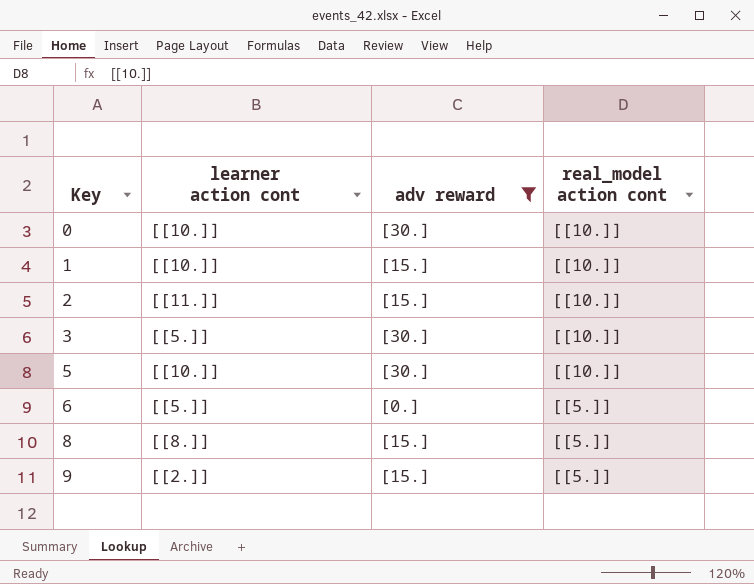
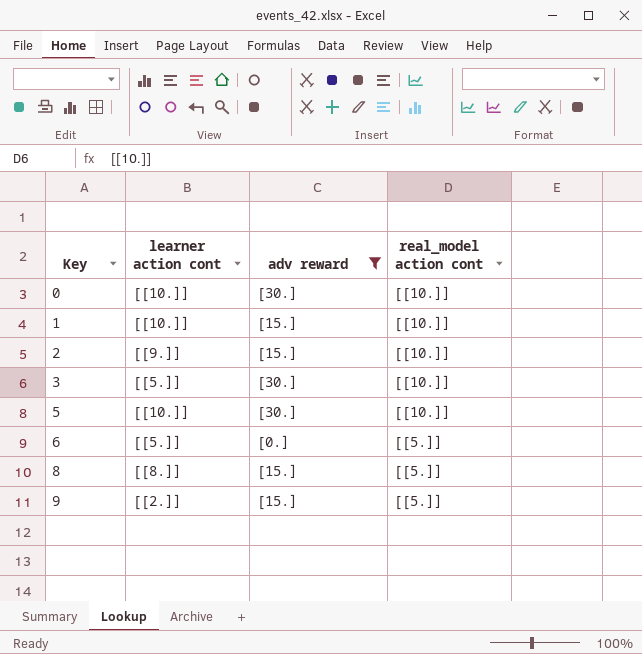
2 | learner action cont: [[11.]] -> [[9.]]

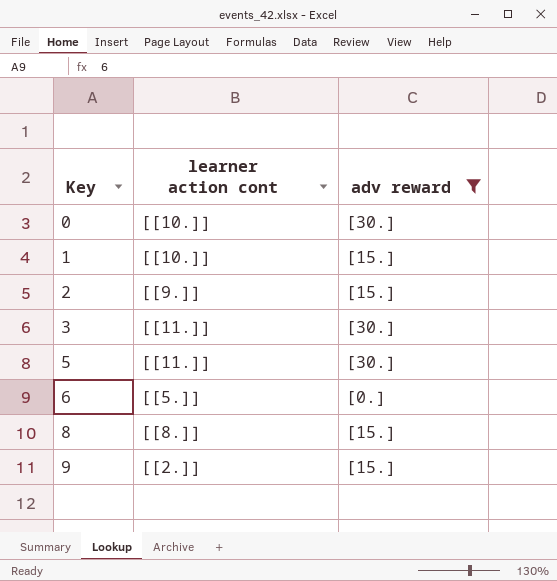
column real_model action cont | position: 4 -> none
3 | learner action cont: [[5.]] -> [[11.]]
5 | learner action cont: [[10.]] -> [[11.]]

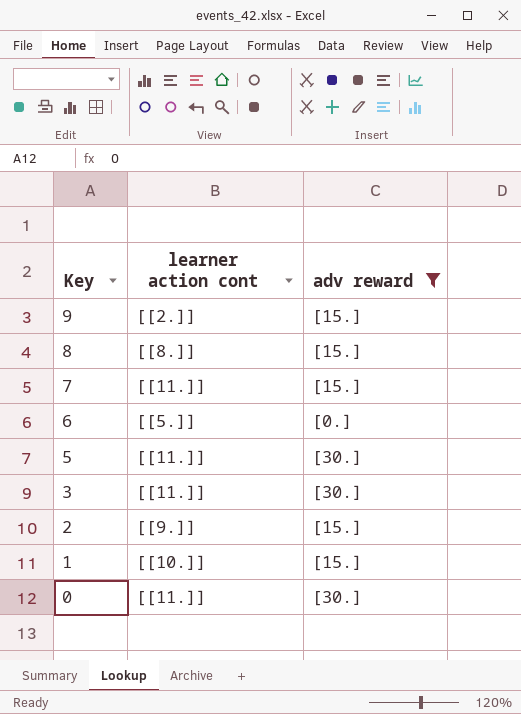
row order: Key ascending -> Key descending
row 7: none -> [[11.]] | [15.]
0 | learner action cont: [[10.]] -> [[11.]]

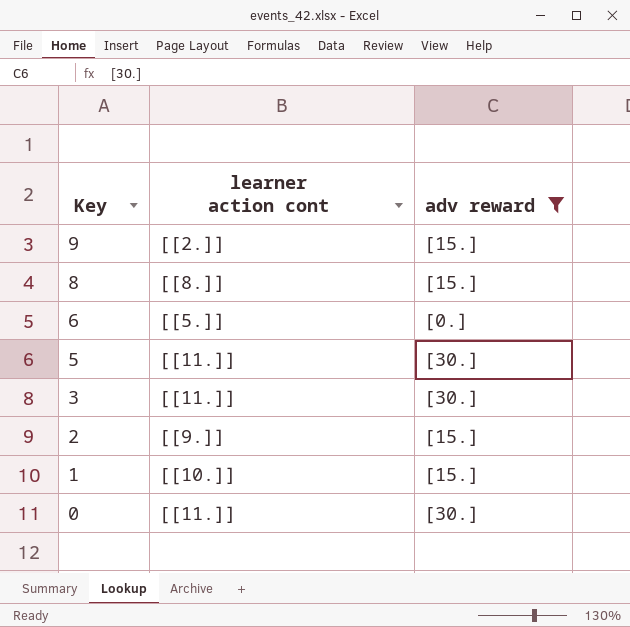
row 7: [[11.]] | [15.] -> none

